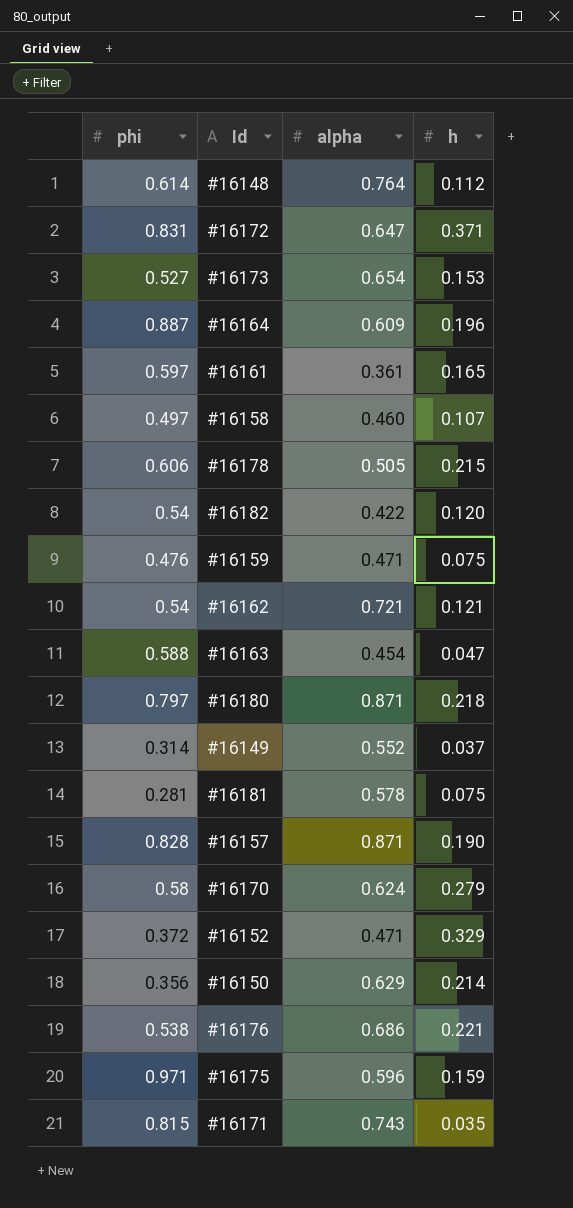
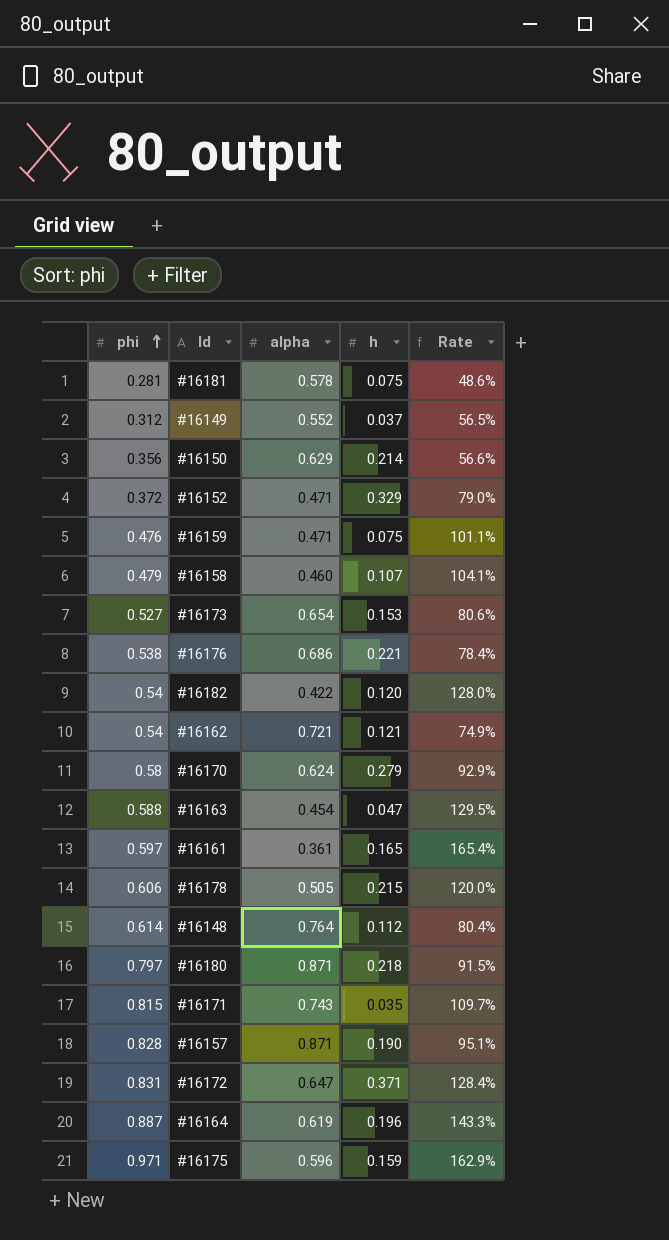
row order: none -> phi ascending
column Rate | formula: none -> [phi] / [alpha]
#16149 | phi: 0.314 -> 0.312
#16158 | phi: 0.497 -> 0.479
#16164 | alpha: 0.609 -> 0.619

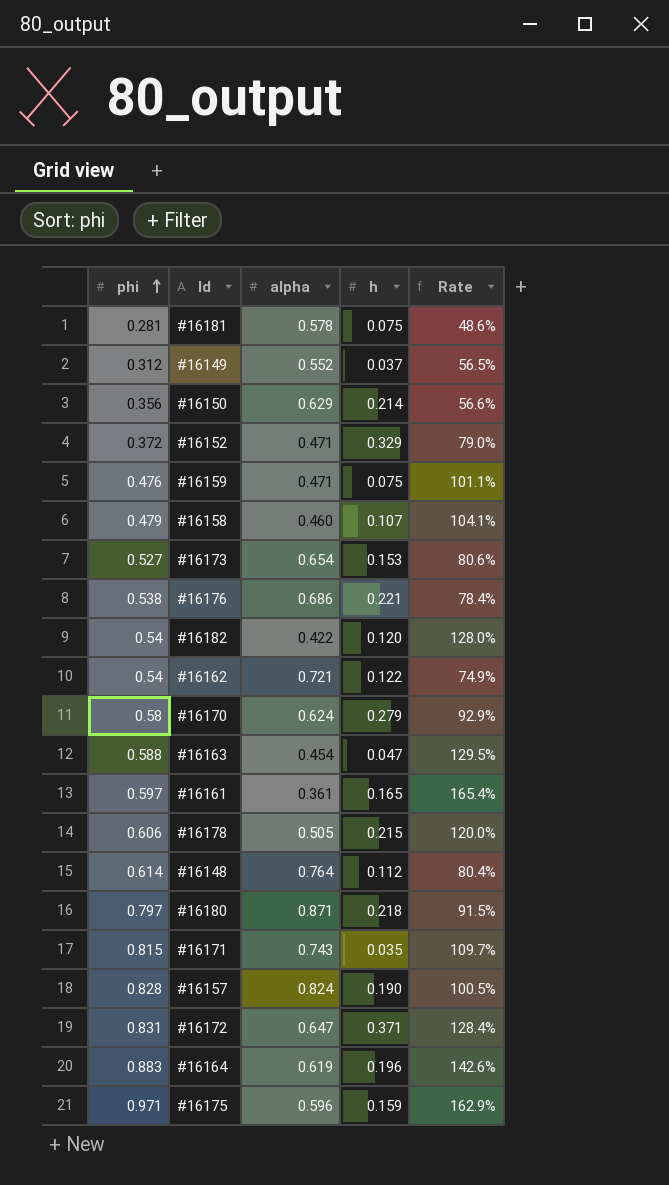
#16162 | h: 0.121 -> 0.122
#16157 | alpha: 0.871 -> 0.824
#16157 | Rate: 95.1% -> 100.5%
#16164 | phi: 0.887 -> 0.883
#16164 | Rate: 143.3% -> 142.6%

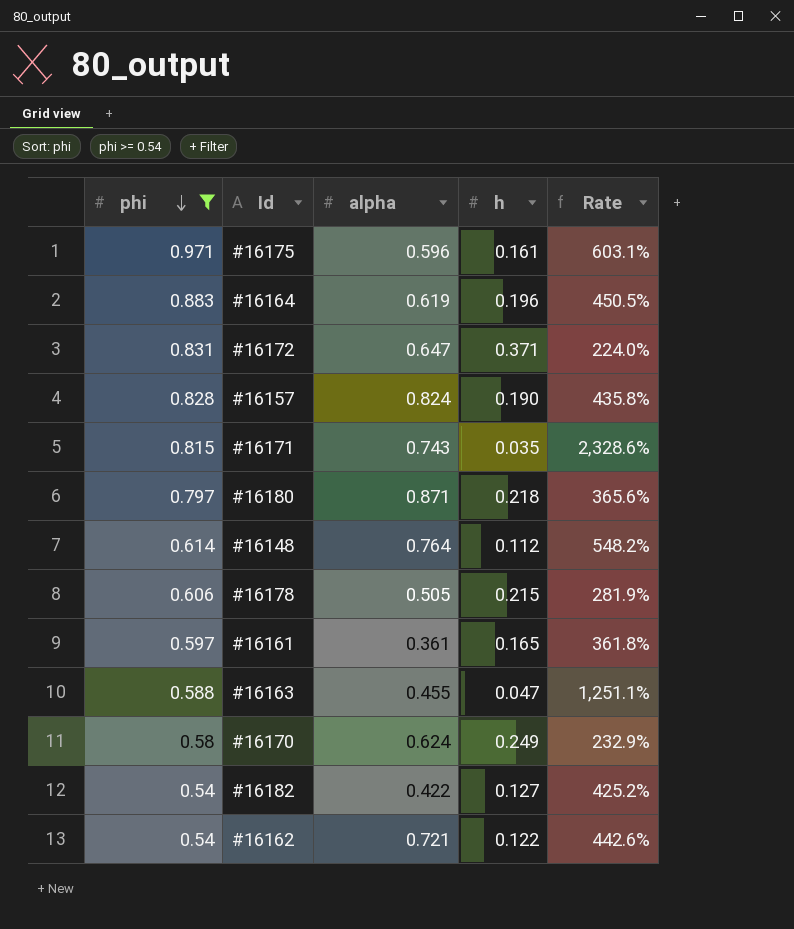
filter: none -> phi >= 0.54
row order: phi ascending -> phi descending
column Rate | formula: [phi] / [alpha] -> [phi] / [h]
#16175 | h: 0.159 -> 0.161
#16163 | alpha: 0.454 -> 0.455
#16170 | h: 0.279 -> 0.249
#16182 | h: 0.120 -> 0.127

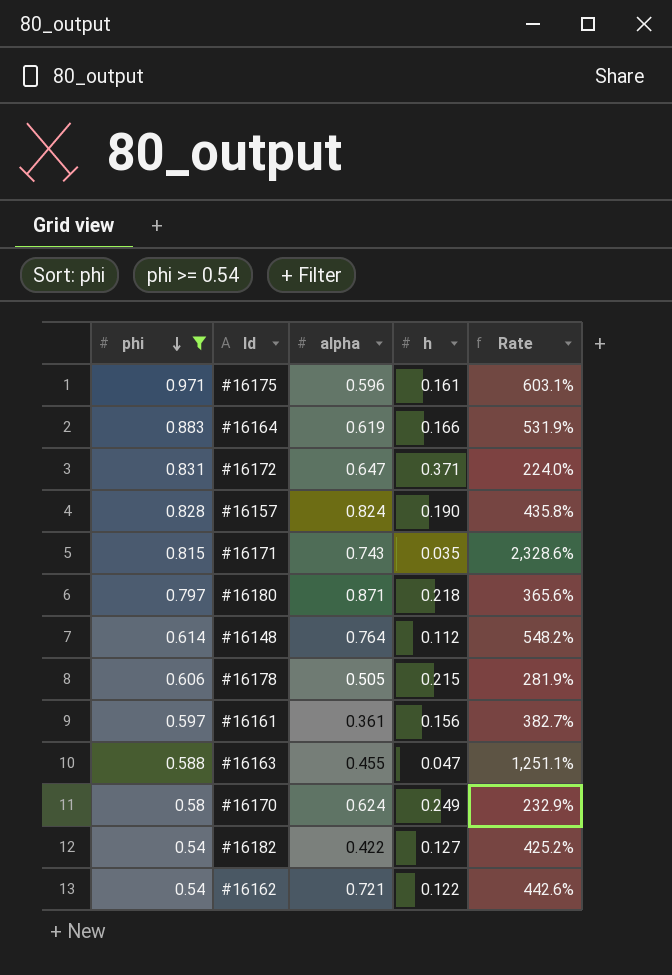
#16164 | h: 0.196 -> 0.166
#16164 | Rate: 450.5% -> 531.9%
#16161 | h: 0.165 -> 0.156
#16161 | Rate: 361.8% -> 382.7%

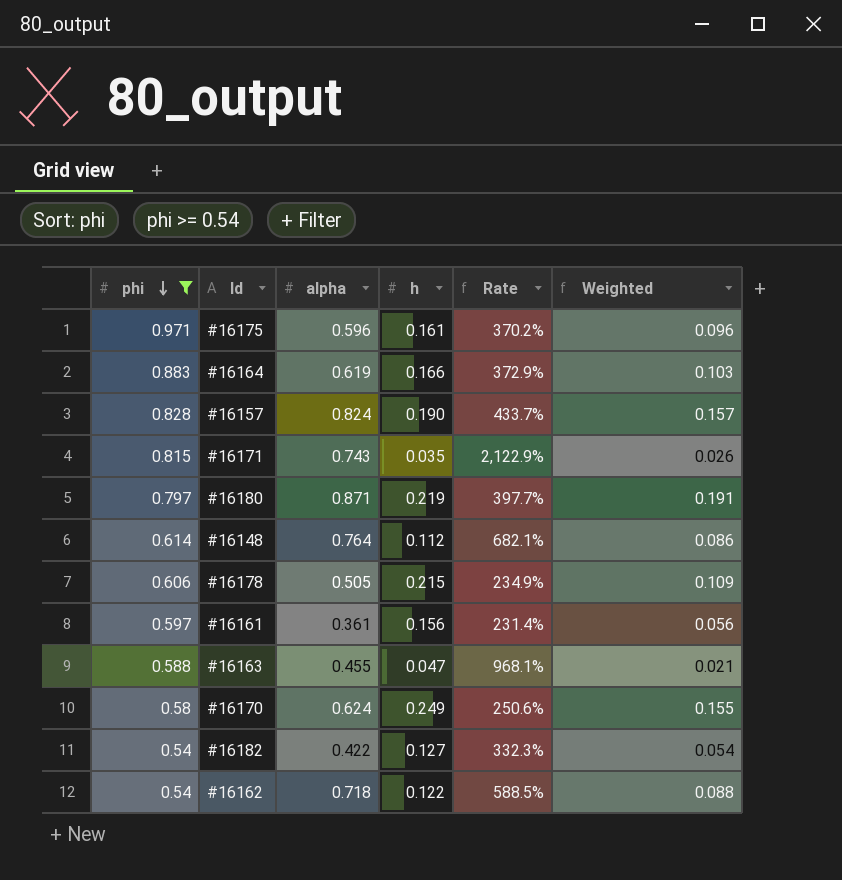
column Rate | formula: [phi] / [h] -> [alpha] / [h]
column Weighted | formula: none -> [alpha] * [h]
row #16172: 0.831 | 0.647 | 0.371 | 224.0% -> none
#16180 | h: 0.218 -> 0.219
#16162 | alpha: 0.721 -> 0.718

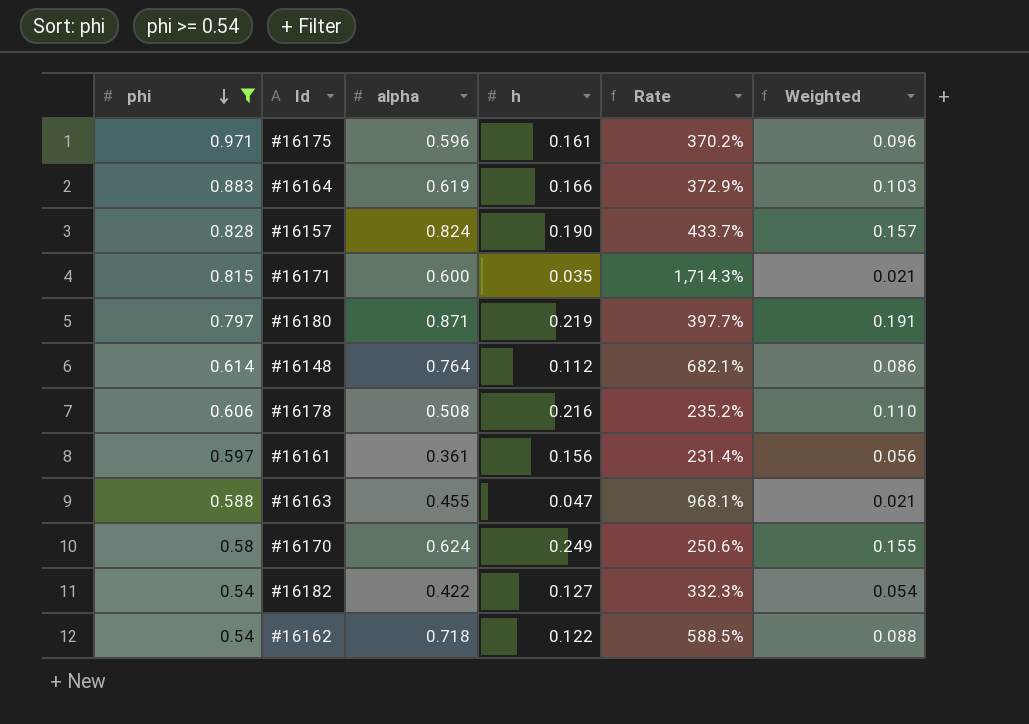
#16171 | alpha: 0.743 -> 0.600
#16171 | Rate: 2,122.9% -> 1,714.3%
#16171 | Weighted: 0.026 -> 0.021
#16178 | alpha: 0.505 -> 0.508
#16178 | h: 0.215 -> 0.216
#16178 | Rate: 234.9% -> 235.2%
#16178 | Weighted: 0.109 -> 0.110

